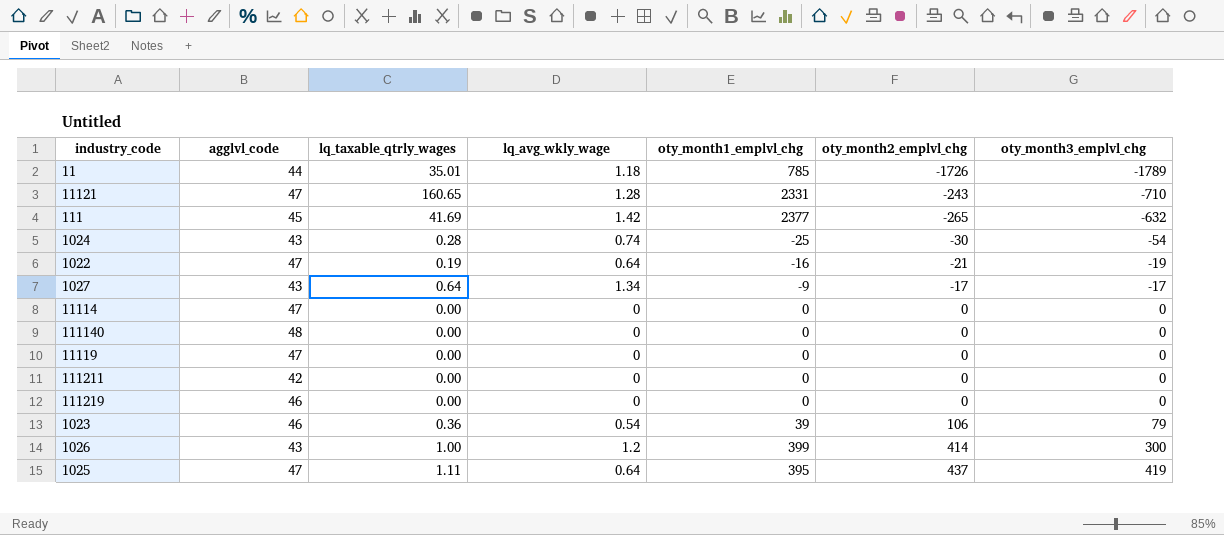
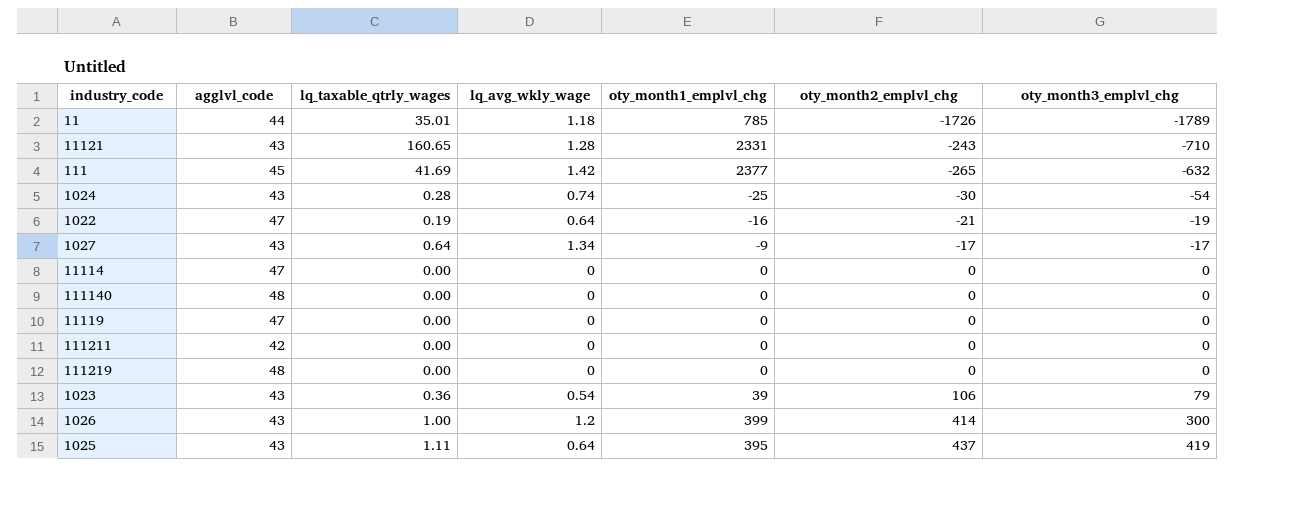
11121 | agglvl_code: 47 -> 43
111219 | agglvl_code: 46 -> 48
1023 | agglvl_code: 46 -> 43
1025 | agglvl_code: 47 -> 43

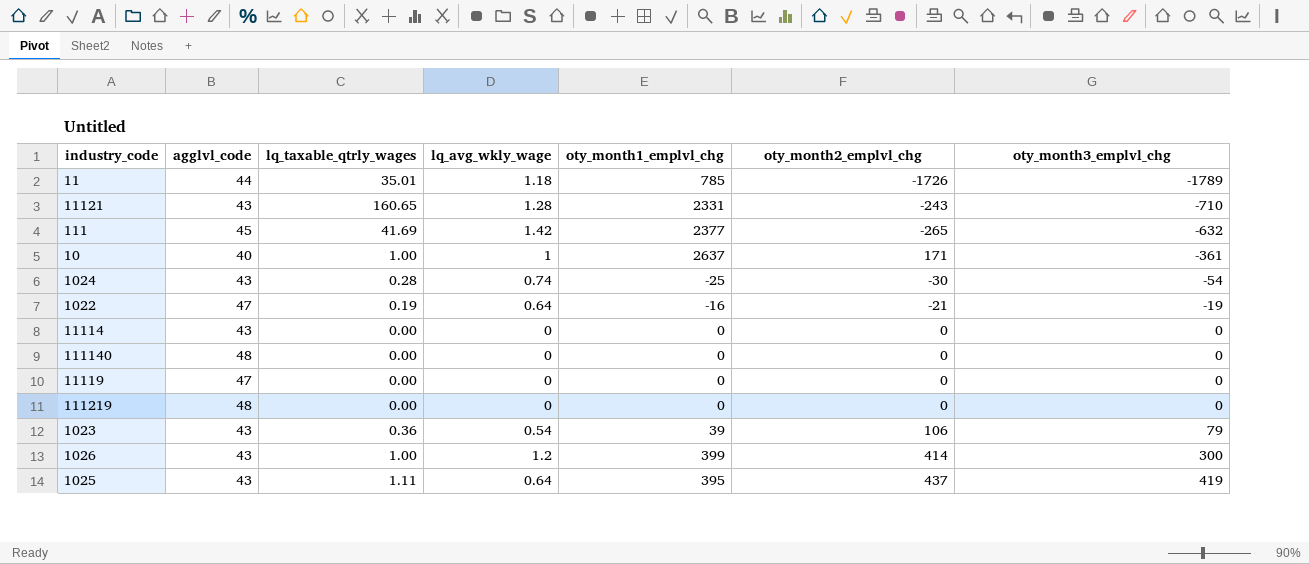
row 1027: 43 | 0.64 | 1.34 | -9 | -17 | -17 -> none
row 111211: 42 | 0.00 | 0 | 0 | 0 | 0 -> none
row 10: none -> 40 | 1.00 | 1 | 2637 | 171 | -361
11114 | agglvl_code: 47 -> 43

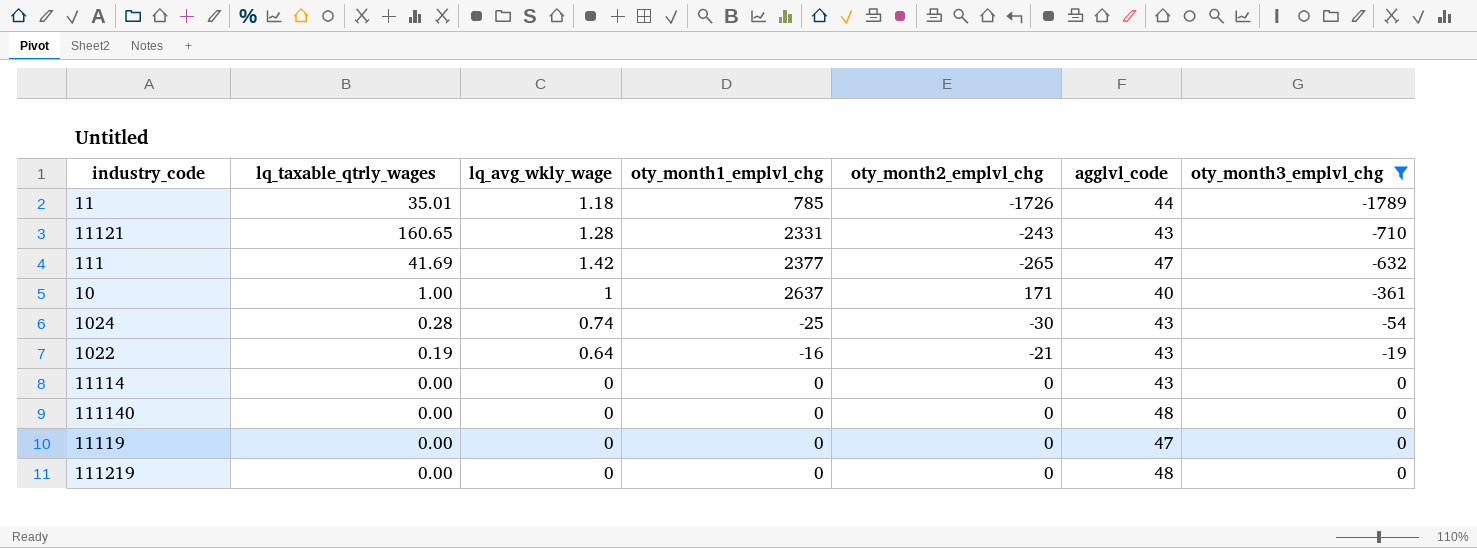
filter: none -> oty_month3_emplvl_chg <= 0
column agglvl_code | position: 2 -> 6
111 | agglvl_code: 45 -> 47
1022 | agglvl_code: 47 -> 43

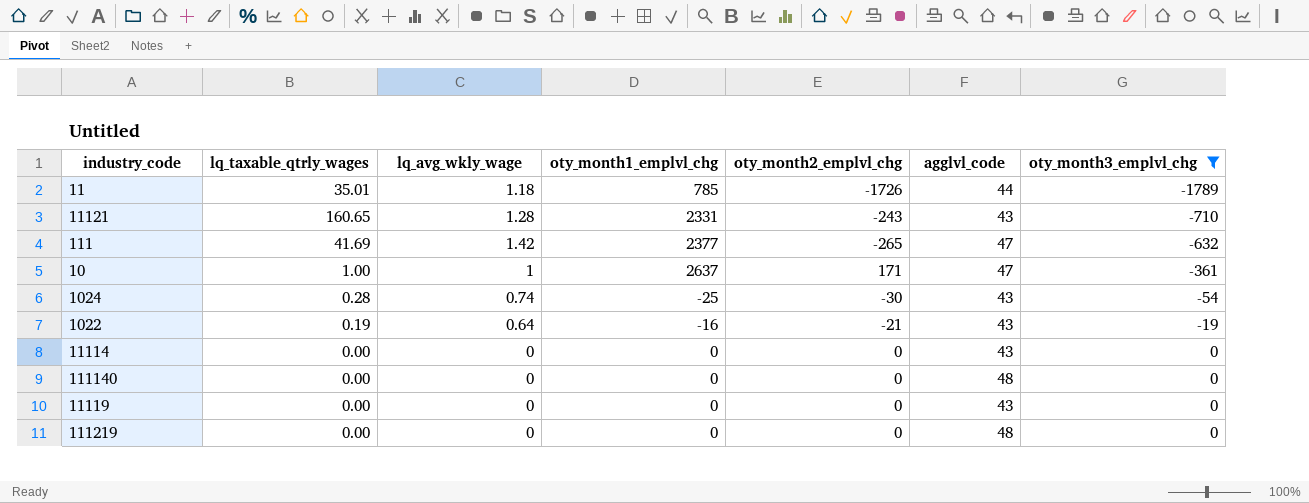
10 | agglvl_code: 40 -> 47
11119 | agglvl_code: 47 -> 43

